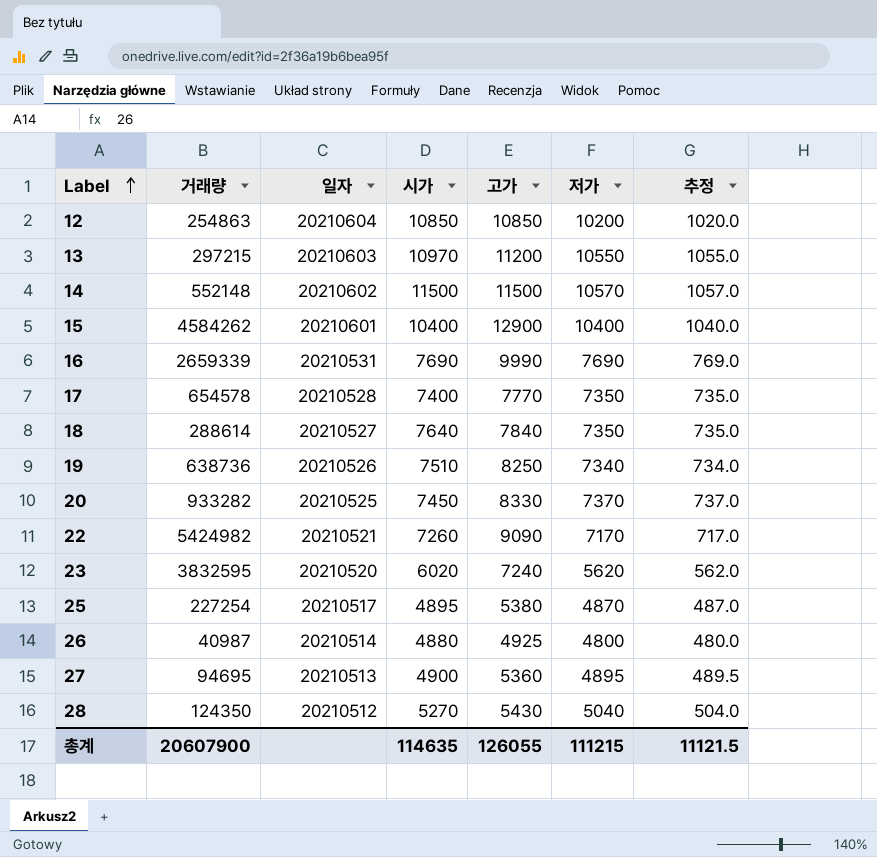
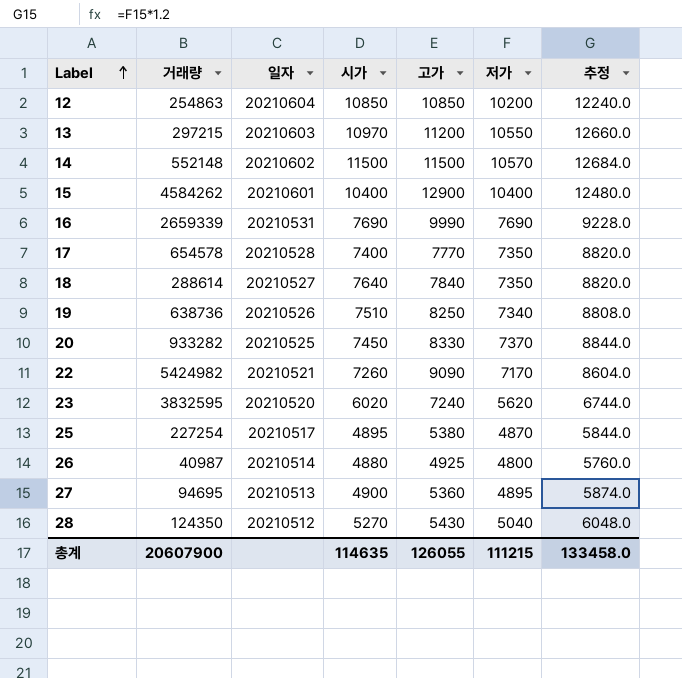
column 추정 | formula: [저가] * 0.1 -> [저가] * 1.2
총계 | 추정: 11121.5 -> 133458.0

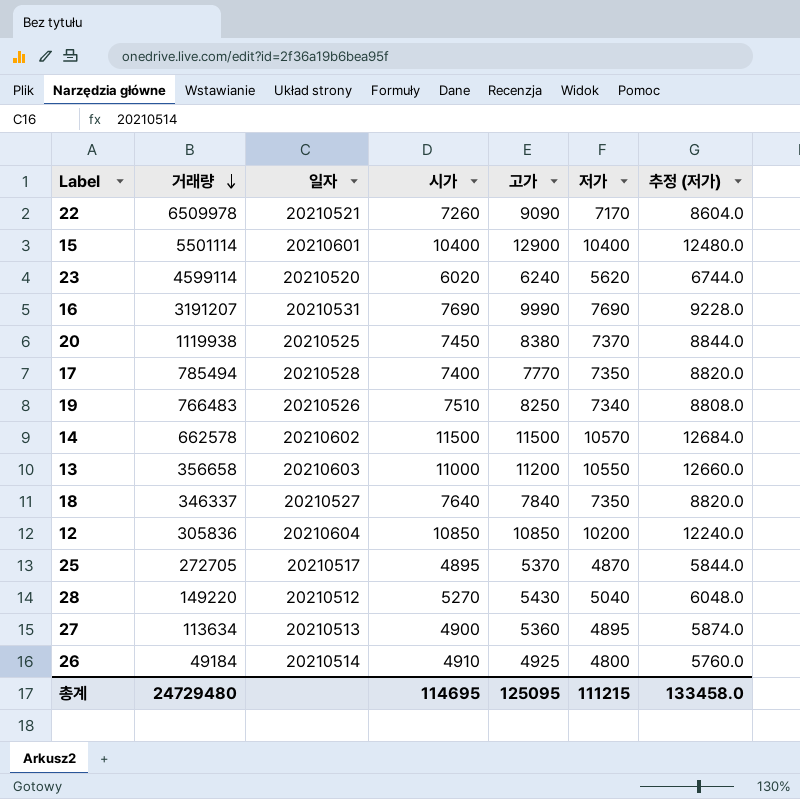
row order: Label ascending -> 거래량 descending
column name: 추정 -> 추정 (저가)
22 | 거래량: 5424982 -> 6509978
15 | 거래량: 4584262 -> 5501114
23 | 거래량: 3832595 -> 4599114
23 | 고가: 7240 -> 6240
16 | 거래량: 2659339 -> 3191207
20 | 거래량: 933282 -> 1119938
20 | 고가: 8330 -> 8380
17 | 거래량: 654578 -> 785494
19 | 거래량: 638736 -> 766483
14 | 거래량: 552148 -> 662578
13 | 거래량: 297215 -> 356658
13 | 시가: 10970 -> 11000
18 | 거래량: 288614 -> 346337
12 | 거래량: 254863 -> 305836
25 | 거래량: 227254 -> 272705
25 | 고가: 5380 -> 5370
28 | 거래량: 124350 -> 149220
27 | 거래량: 94695 -> 113634
26 | 거래량: 40987 -> 49184
26 | 시가: 4880 -> 4910
총계 | 거래량: 20607900 -> 24729480
총계 | 시가: 114635 -> 114695
총계 | 고가: 126055 -> 125095

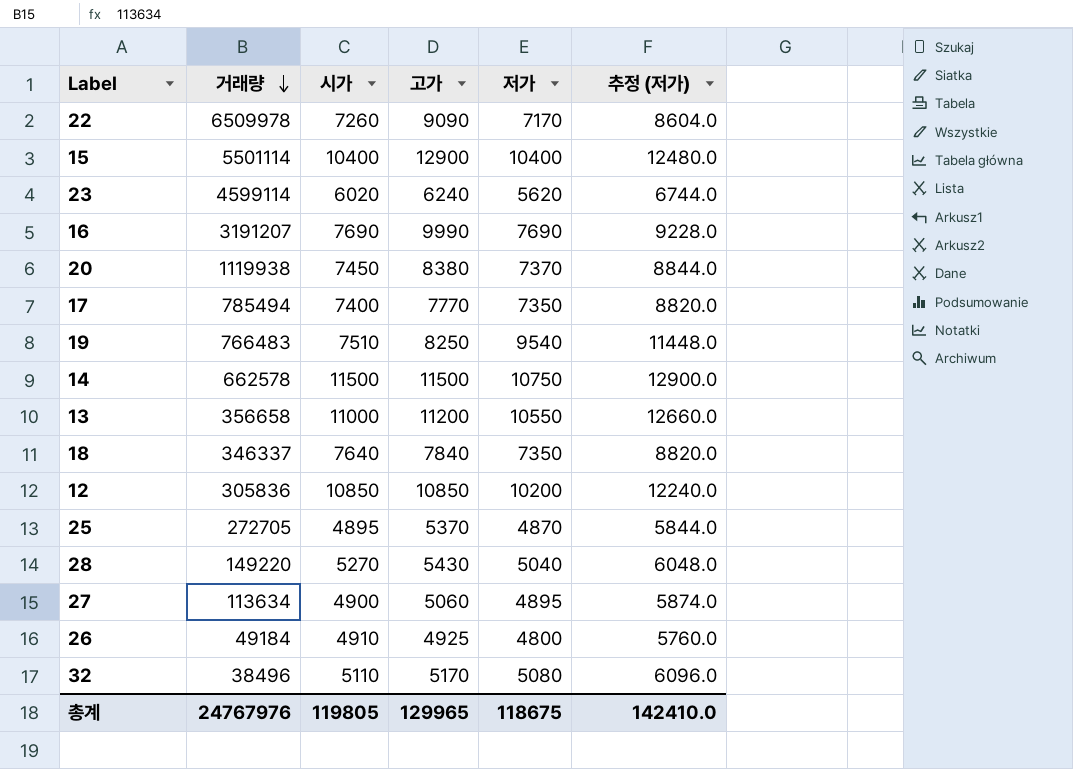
column 일자 | position: 3 -> none
19 | 저가: 7340 -> 9540
19 | 추정 (저가): 8808.0 -> 11448.0
14 | 저가: 10570 -> 10750
14 | 추정 (저가): 12684.0 -> 12900.0
27 | 고가: 5360 -> 5060
row 32: none -> 38496 | 5110 | 5170 | 5080 | 6096.0
총계 | 거래량: 24729480 -> 24767976
총계 | 시가: 114695 -> 119805
총계 | 고가: 125095 -> 129965
총계 | 저가: 111215 -> 118675
총계 | 추정 (저가): 133458.0 -> 142410.0

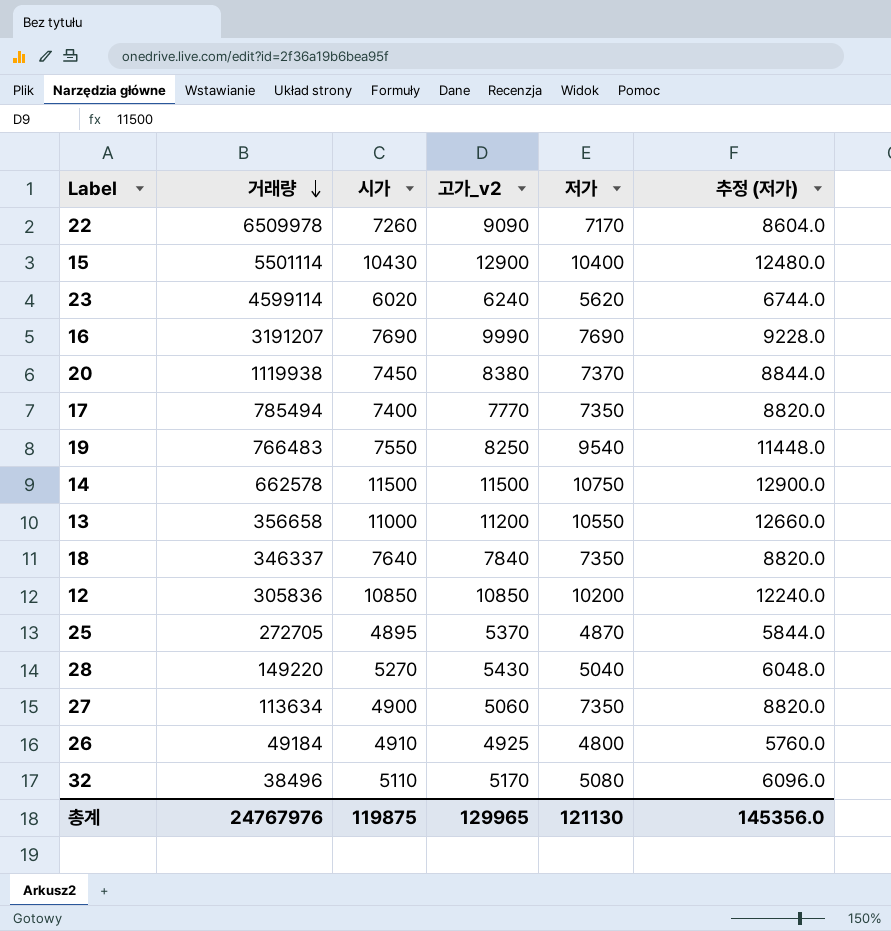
column name: 고가 -> 고가_v2
15 | 시가: 10400 -> 10430
19 | 시가: 7510 -> 7550
27 | 저가: 4895 -> 7350
27 | 추정 (저가): 5874.0 -> 8820.0
총계 | 시가: 119805 -> 119875
총계 | 저가: 118675 -> 121130
총계 | 추정 (저가): 142410.0 -> 145356.0

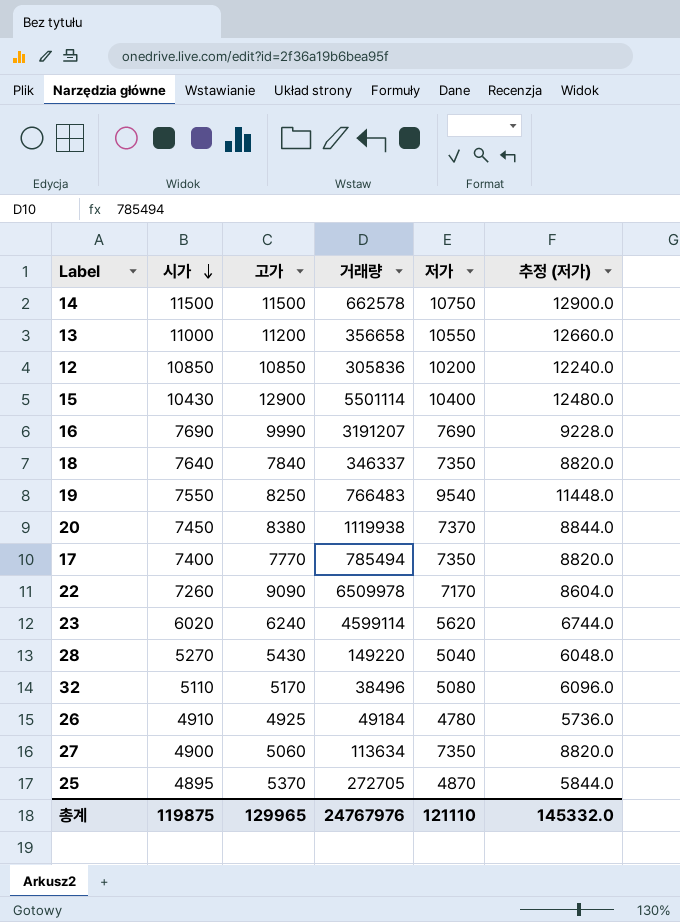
row order: 거래량 descending -> 시가 descending
column name: 고가_v2 -> 고가
column 거래량 | position: 2 -> 4
26 | 저가: 4800 -> 4780
26 | 추정 (저가): 5760.0 -> 5736.0
총계 | 저가: 121130 -> 121110
총계 | 추정 (저가): 145356.0 -> 145332.0

